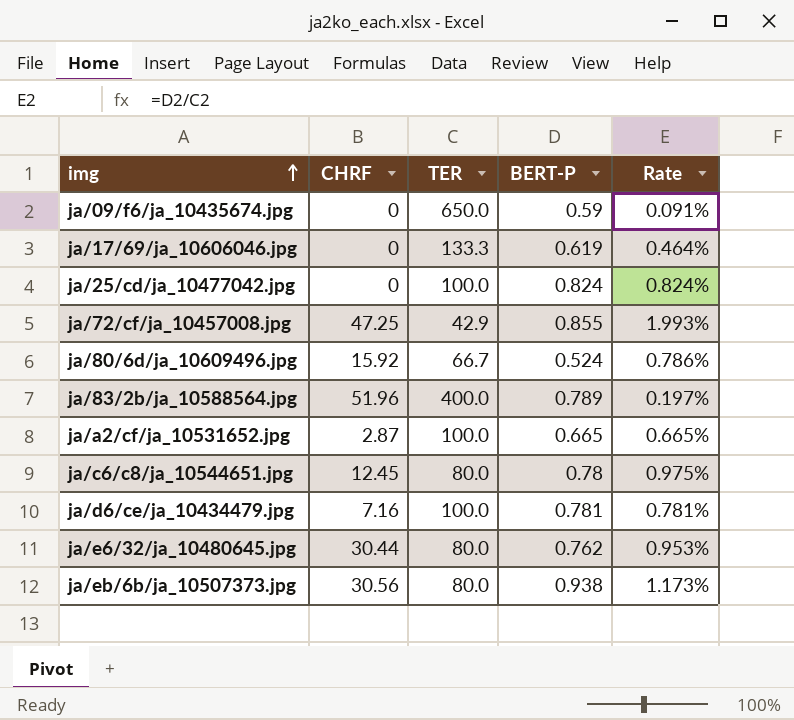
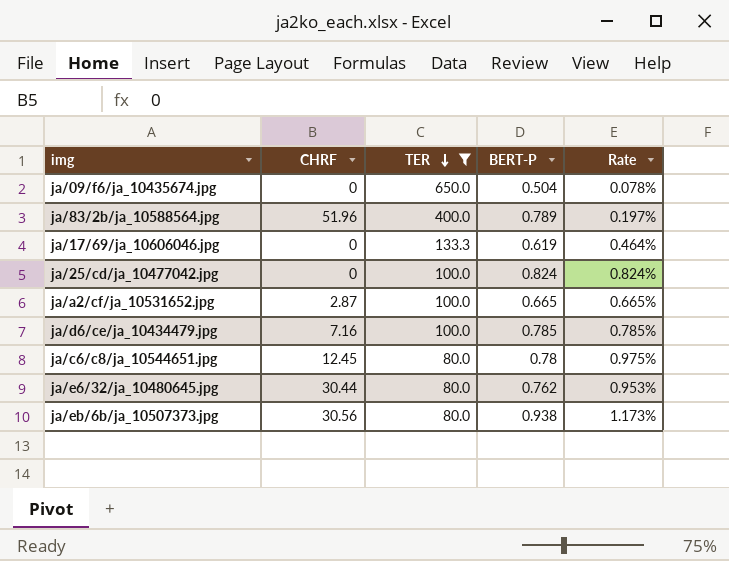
filter: none -> TER >= 80.0
row order: img ascending -> TER descending
ja/09/f6/ja_10435674.jpg | BERT-P: 0.59 -> 0.504
ja/09/f6/ja_10435674.jpg | Rate: 0.091% -> 0.078%
ja/d6/ce/ja_10434479.jpg | BERT-P: 0.781 -> 0.785
ja/d6/ce/ja_10434479.jpg | Rate: 0.781% -> 0.785%

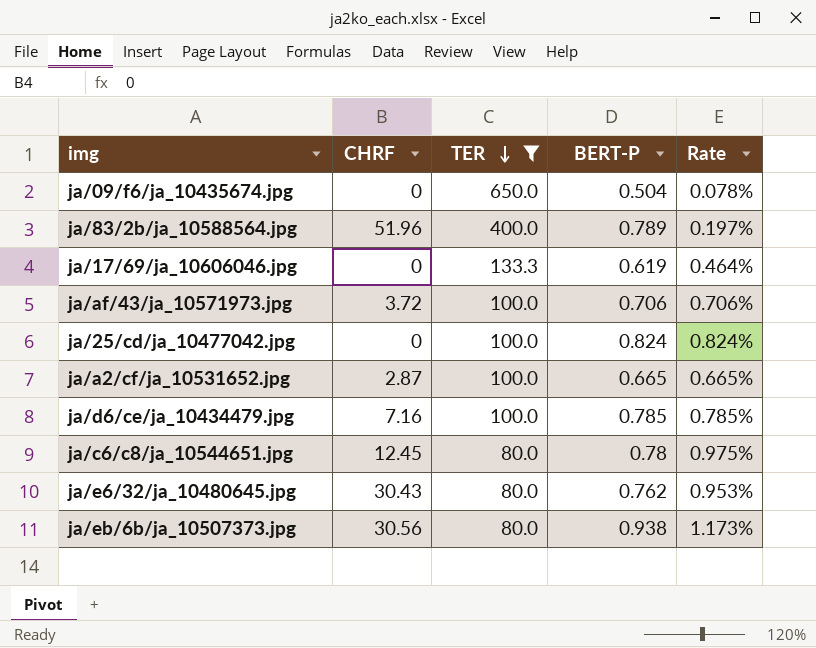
row ja/af/43/ja_10571973.jpg: none -> 3.72 | 100.0 | 0.706 | 0.706%
ja/e6/32/ja_10480645.jpg | CHRF: 30.44 -> 30.43

